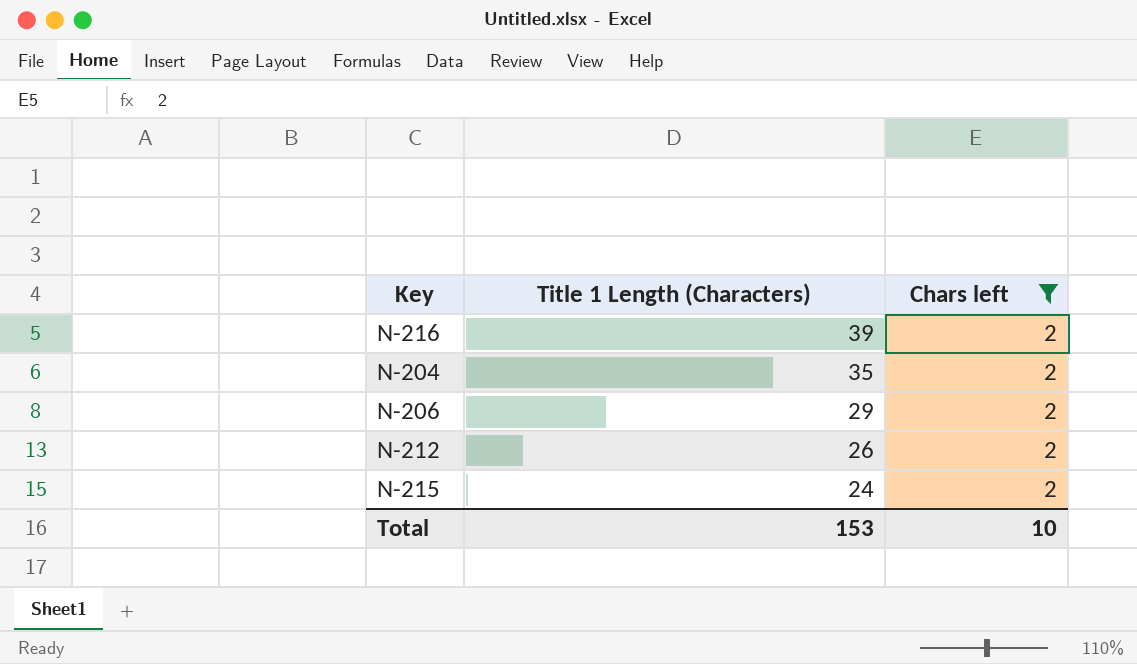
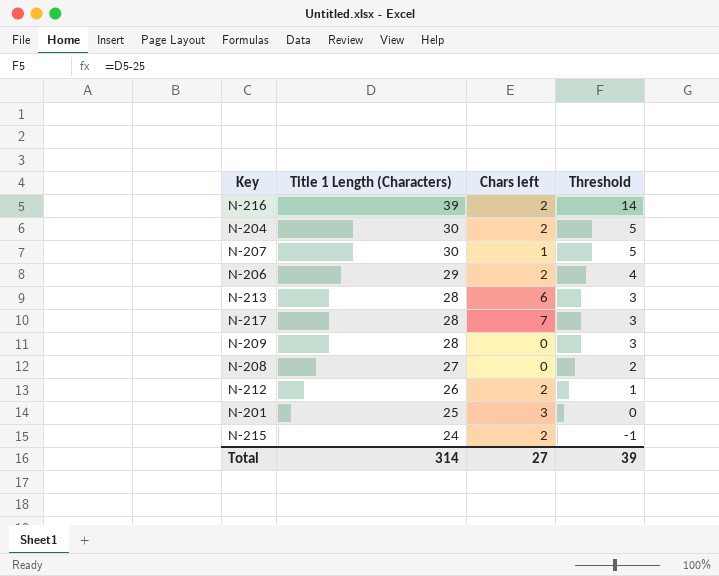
filter: Chars left = 2 -> none
column Threshold | formula: none -> [Title 1 Length (Characters)] - 25
N-204 | Title 1 Length (Characters): 35 -> 30
Total | Title 1 Length (Characters): 153 -> 314
Total | Chars left: 10 -> 27

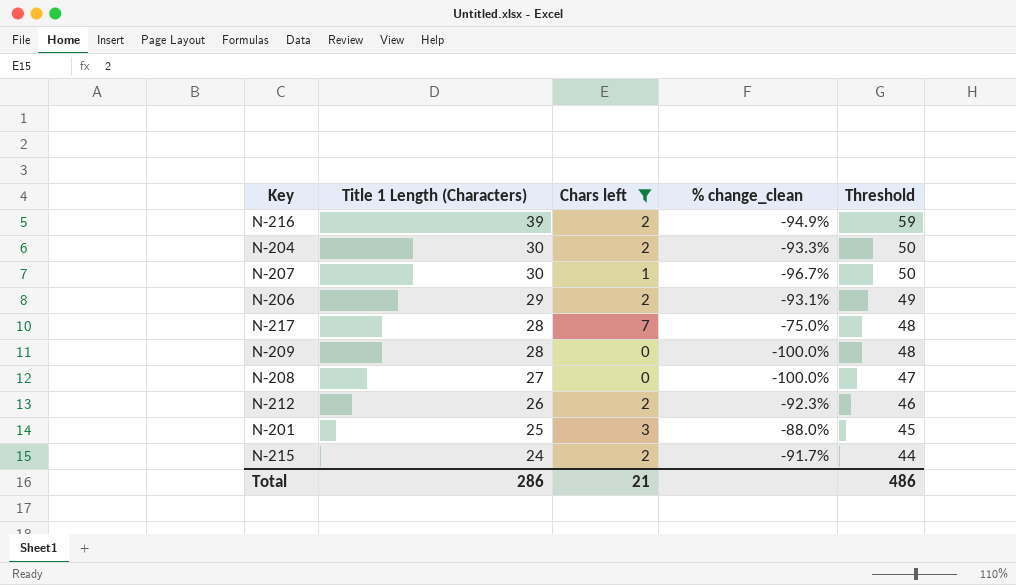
filter: none -> Chars left != 6
column % change_clean | formula: none -> ([Chars left] - [Title 1 Length (Characters)]) / [Title 1 Length (Characters)]
column Threshold | formula: [Title 1 Length (Characters)] - 25 -> [Title 1 Length (Characters)] + 20
Total | Title 1 Length (Characters): 314 -> 286
Total | Chars left: 27 -> 21
Total | Threshold: 39 -> 486

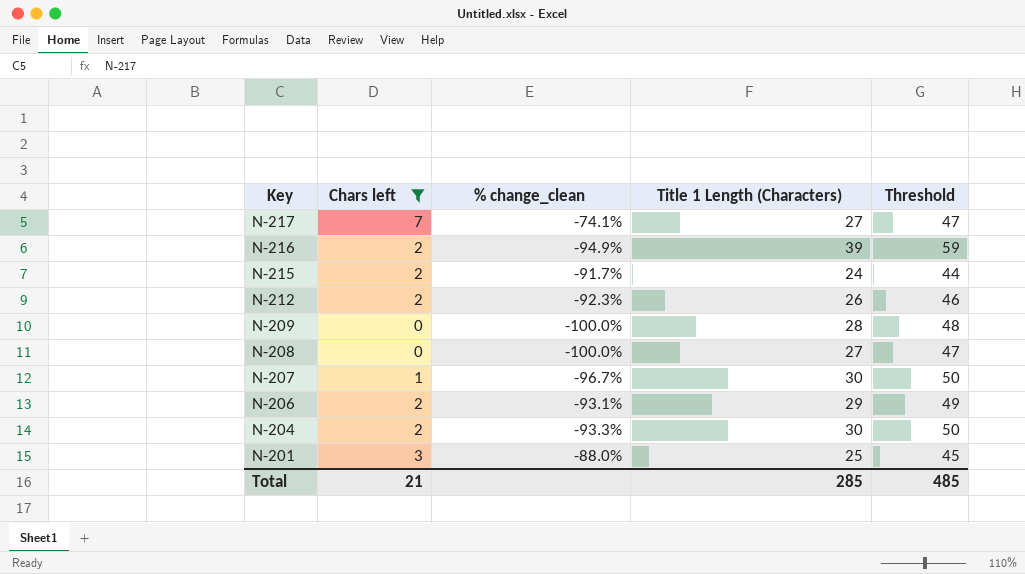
row order: Title 1 Length (Characters) descending -> Key descending
column Title 1 Length (Characters) | position: 2 -> 4
N-217 | % change_clean: -75.0% -> -74.1%
N-217 | Title 1 Length (Characters): 28 -> 27
N-217 | Threshold: 48 -> 47
Total | Title 1 Length (Characters): 286 -> 285
Total | Threshold: 486 -> 485

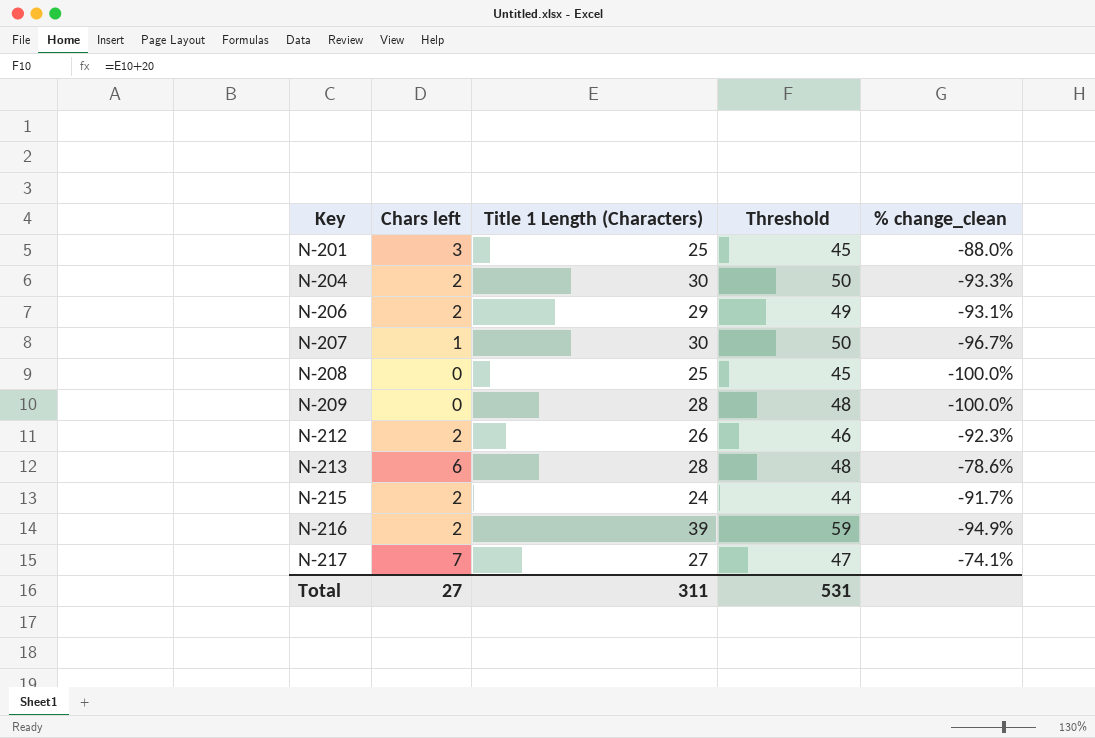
filter: Chars left != 6 -> none
row order: Key descending -> Key ascending
column % change_clean | position: 3 -> 5
N-208 | Title 1 Length (Characters): 27 -> 25
N-208 | Threshold: 47 -> 45
Total | Chars left: 21 -> 27
Total | Title 1 Length (Characters): 285 -> 311
Total | Threshold: 485 -> 531

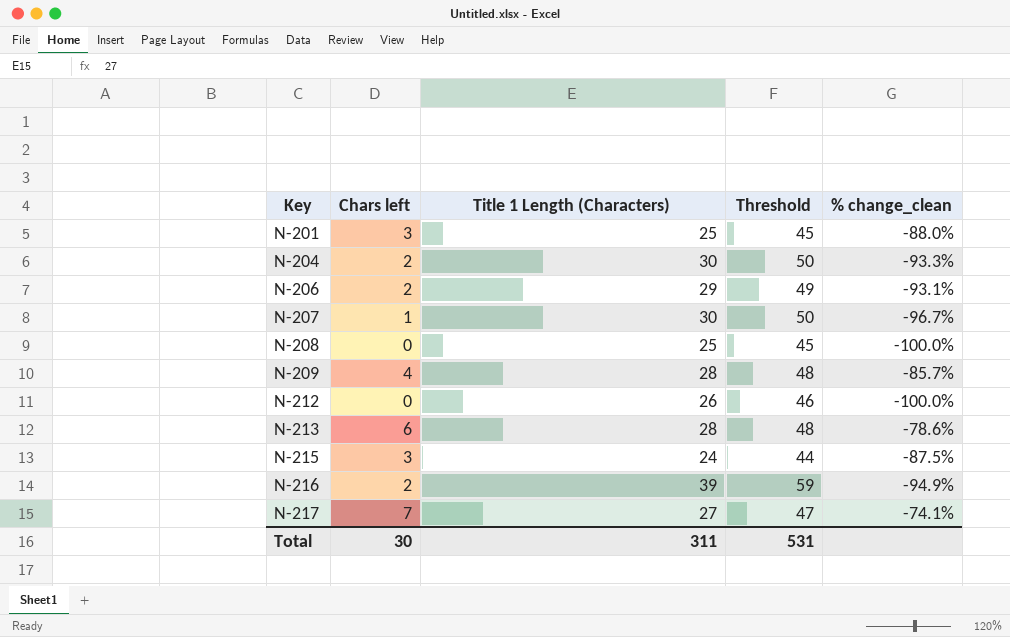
N-209 | Chars left: 0 -> 4
N-209 | % change_clean: -100.0% -> -85.7%
N-212 | Chars left: 2 -> 0
N-212 | % change_clean: -92.3% -> -100.0%
N-215 | Chars left: 2 -> 3
N-215 | % change_clean: -91.7% -> -87.5%
Total | Chars left: 27 -> 30

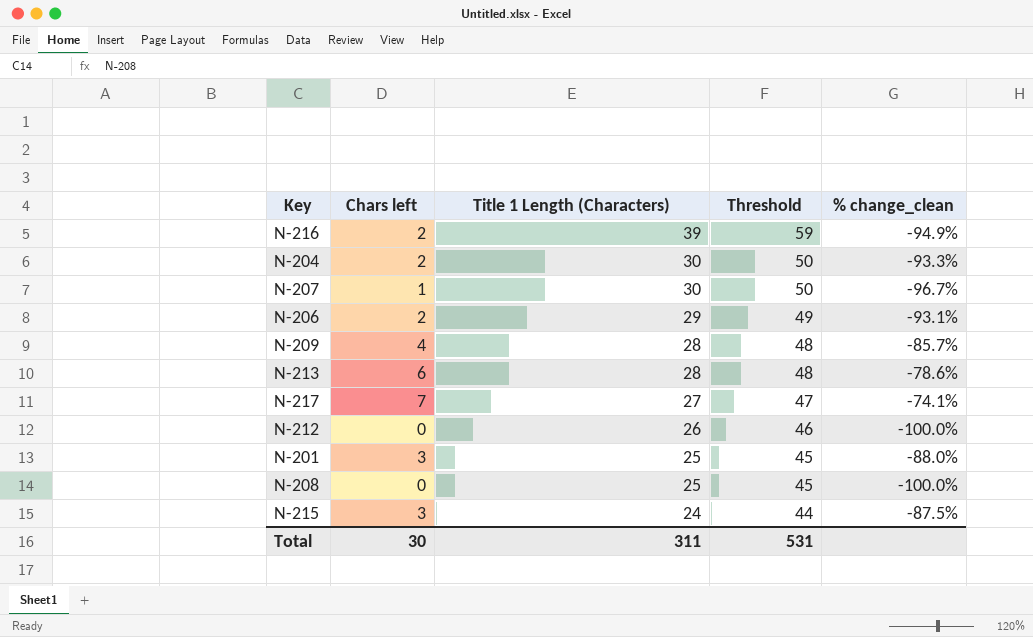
row order: Key ascending -> Title 1 Length (Characters) descending

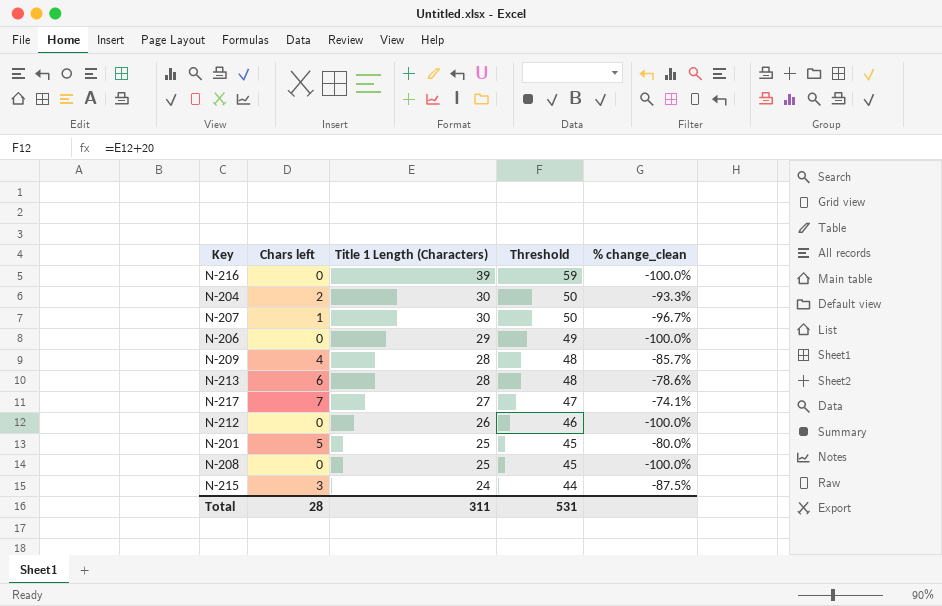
N-216 | Chars left: 2 -> 0
N-216 | % change_clean: -94.9% -> -100.0%
N-206 | Chars left: 2 -> 0
N-206 | % change_clean: -93.1% -> -100.0%
N-201 | Chars left: 3 -> 5
N-201 | % change_clean: -88.0% -> -80.0%
Total | Chars left: 30 -> 28

